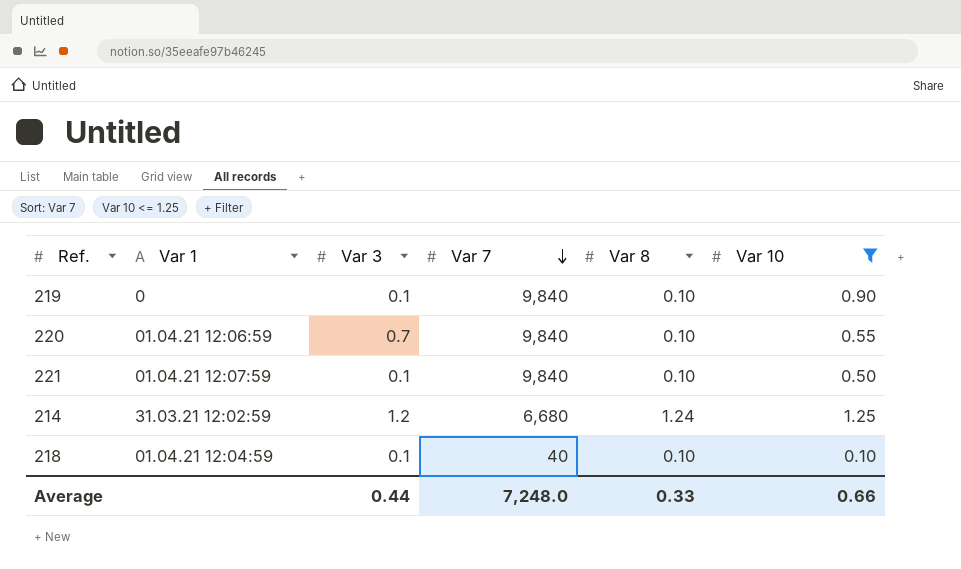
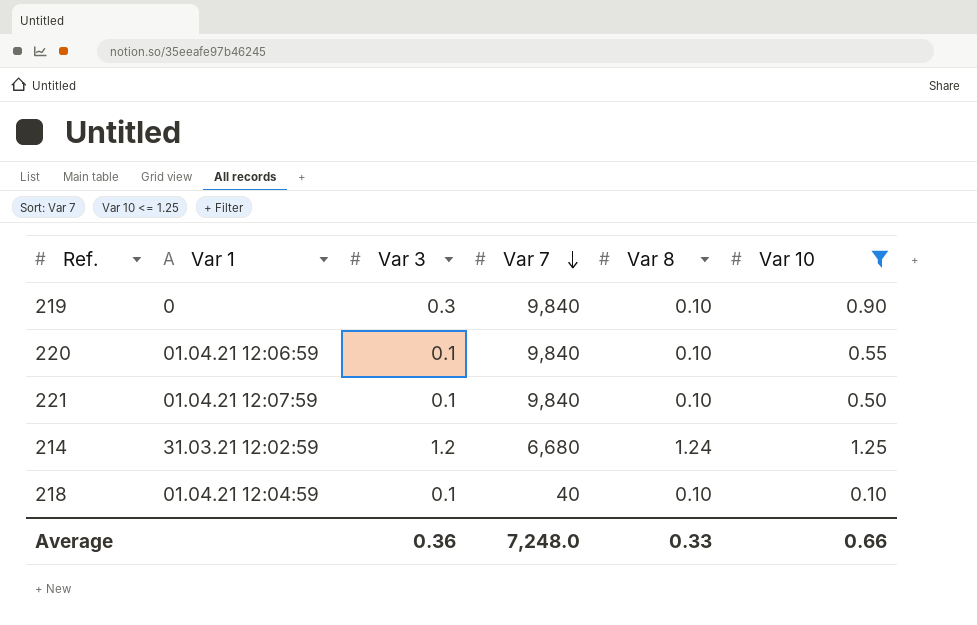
219 | Var 3: 0.1 -> 0.3
220 | Var 3: 0.7 -> 0.1
Average | Var 3: 0.44 -> 0.36

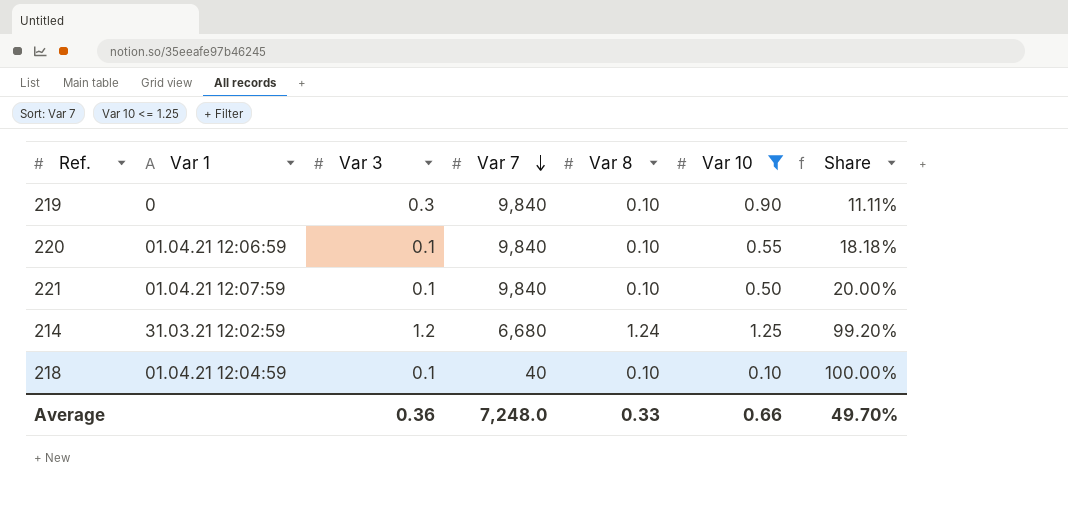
column Share | formula: none -> [Var 8] / [Var 10]

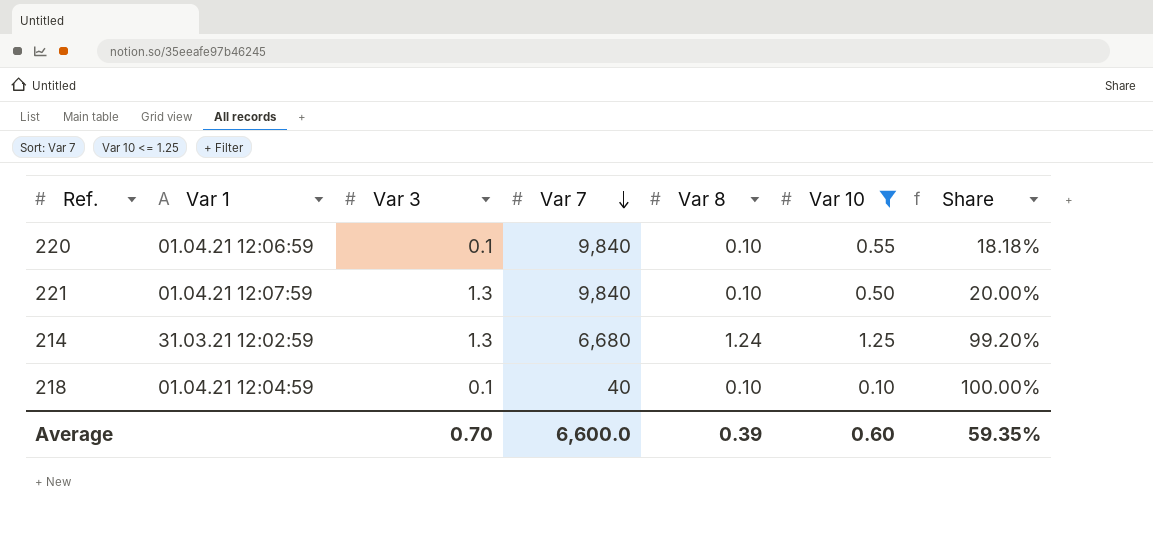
row 219: 0 | 0.3 | 9,840 | 0.10 | 0.90 | 11.11% -> none
221 | Var 3: 0.1 -> 1.3
214 | Var 3: 1.2 -> 1.3
Average | Var 3: 0.36 -> 0.70
Average | Var 7: 7,248.0 -> 6,600.0
Average | Var 8: 0.33 -> 0.39
Average | Var 10: 0.66 -> 0.60
Average | Share: 49.70% -> 59.35%

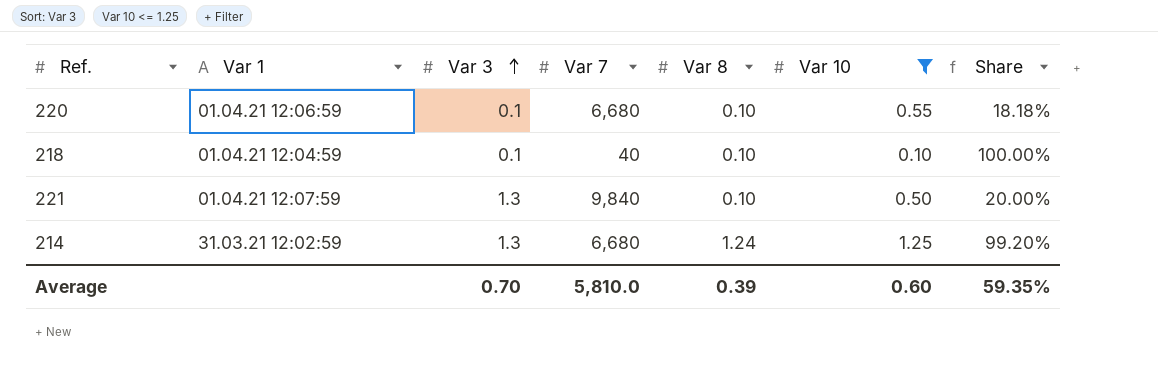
row order: Var 7 descending -> Var 3 ascending
220 | Var 7: 9,840 -> 6,680
Average | Var 7: 6,600.0 -> 5,810.0

